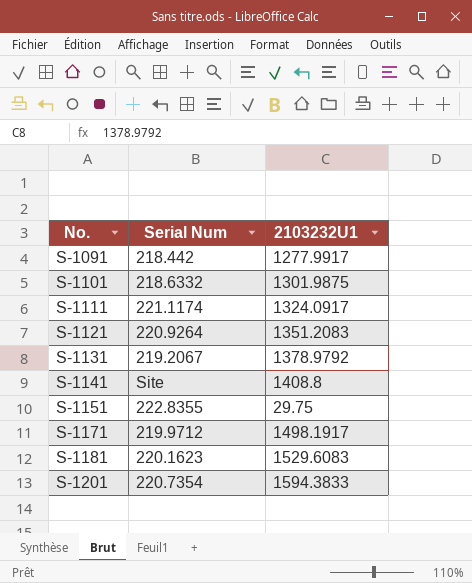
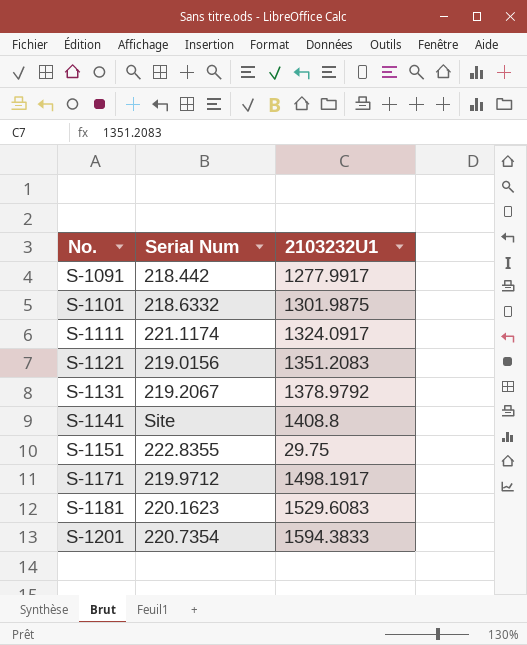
S-1121 | Serial Num: 220.9264 -> 219.0156

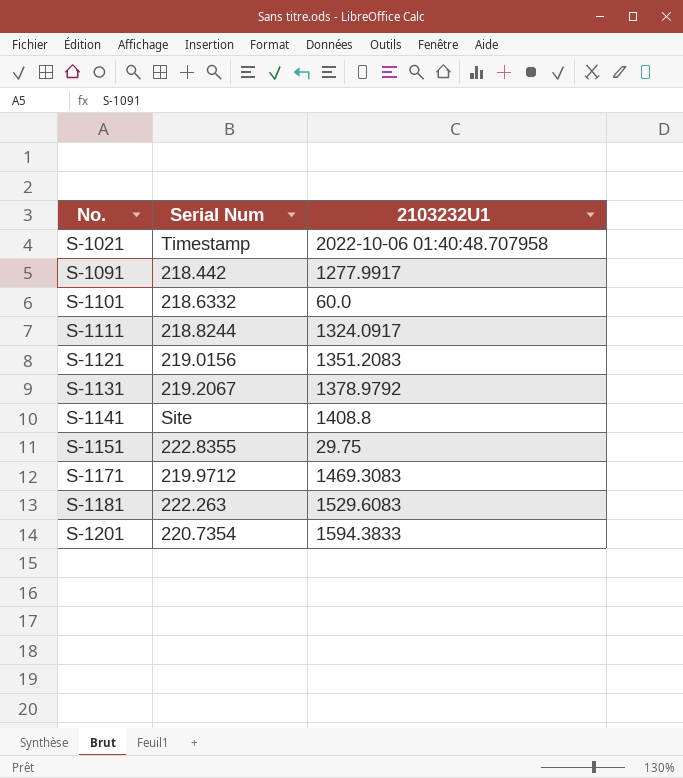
row S-1021: none -> Timestamp | 2022-10-06 01:40:48.707958
S-1101 | 2103232U1: 1301.9875 -> 60.0
S-1111 | Serial Num: 221.1174 -> 218.8244
S-1171 | 2103232U1: 1498.1917 -> 1469.3083
S-1181 | Serial Num: 220.1623 -> 222.263

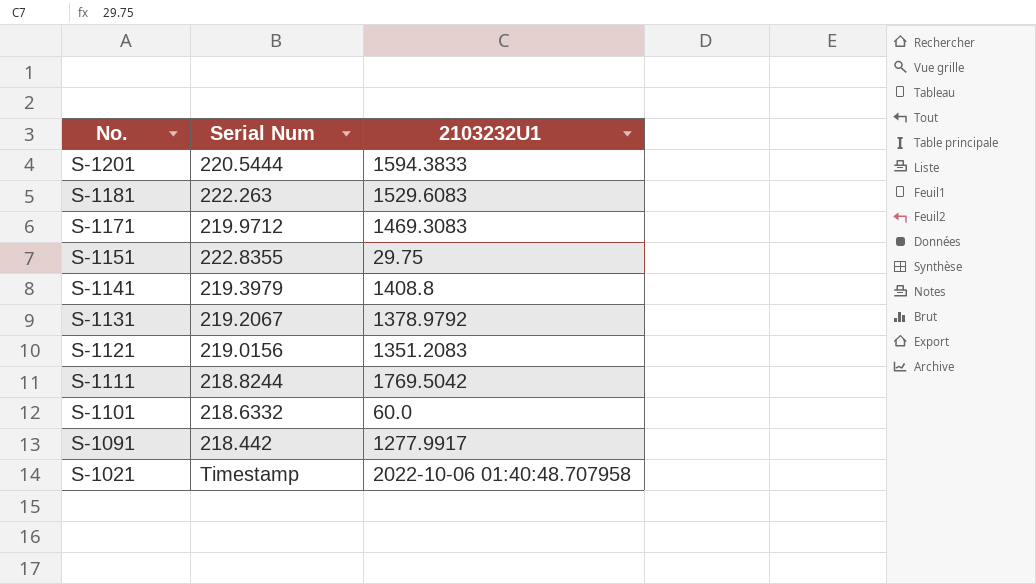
row order: No. ascending -> No. descending
S-1201 | Serial Num: 220.7354 -> 220.5444
S-1141 | Serial Num: Site -> 219.3979
S-1111 | 2103232U1: 1324.0917 -> 1769.5042

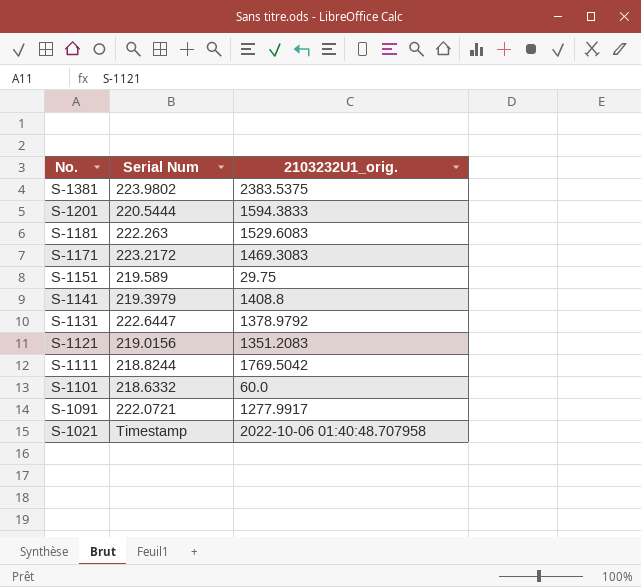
column name: 2103232U1 -> 2103232U1_orig.
row S-1381: none -> 223.9802 | 2383.5375
S-1171 | Serial Num: 219.9712 -> 223.2172
S-1151 | Serial Num: 222.8355 -> 219.589
S-1131 | Serial Num: 219.2067 -> 222.6447
S-1091 | Serial Num: 218.442 -> 222.0721

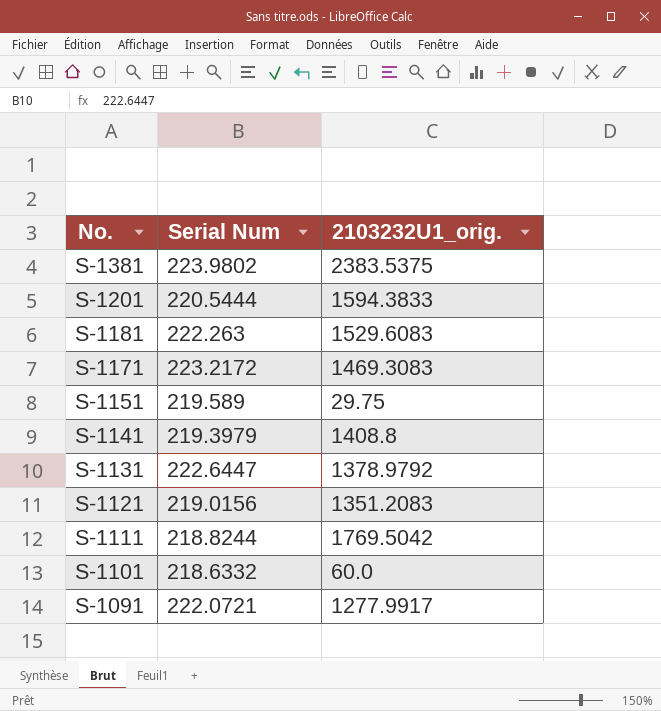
row S-1021: Timestamp | 2022-10-06 01:40:48.707958 -> none

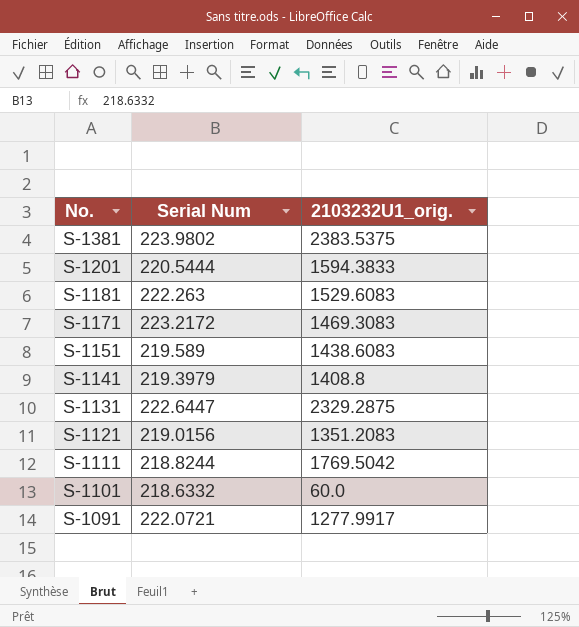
S-1151 | 2103232U1_orig.: 29.75 -> 1438.6083
S-1131 | 2103232U1_orig.: 1378.9792 -> 2329.2875

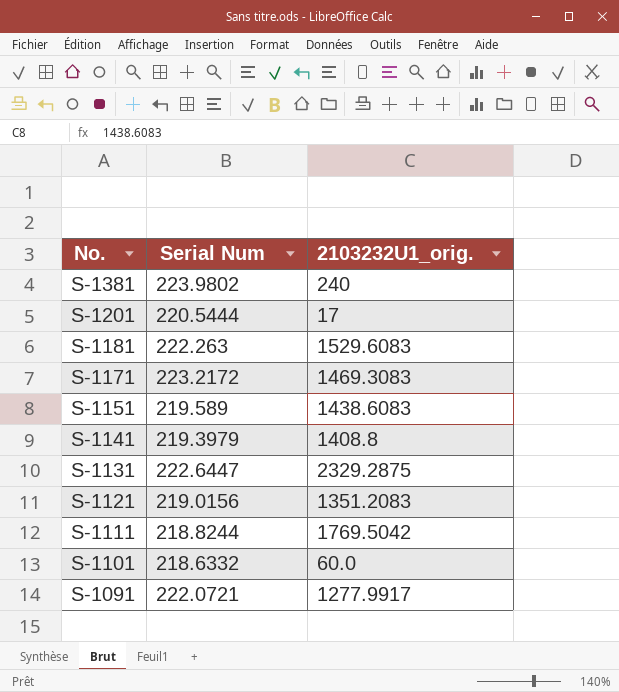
S-1381 | 2103232U1_orig.: 2383.5375 -> 240
S-1201 | 2103232U1_orig.: 1594.3833 -> 17

